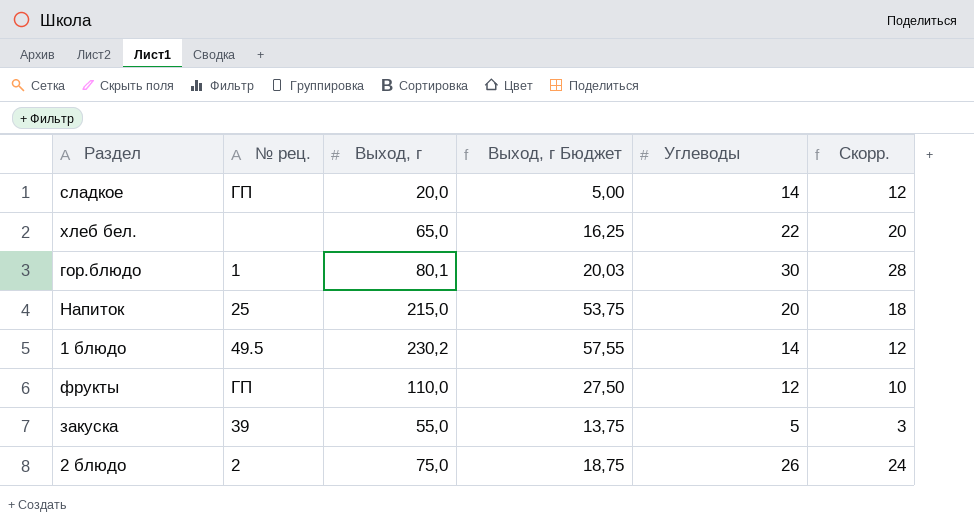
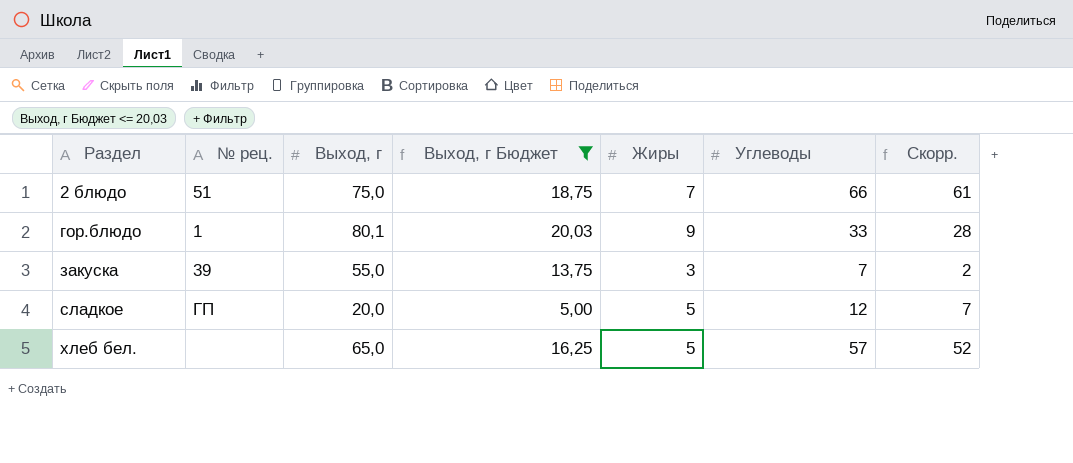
filter: none -> Выход, г Бюджет <= 20,03
row order: none -> Раздел ascending
column Жиры | position: none -> 5
column Скорр. | formula: [Углеводы] - 2 -> [Углеводы] - 5
2 блюдо | № рец.: 2 -> 51
2 блюдо | Углеводы: 26 -> 66
гор.блюдо | Углеводы: 30 -> 33
закуска | Углеводы: 5 -> 7
сладкое | Углеводы: 14 -> 12
хлеб бел. | Углеводы: 22 -> 57

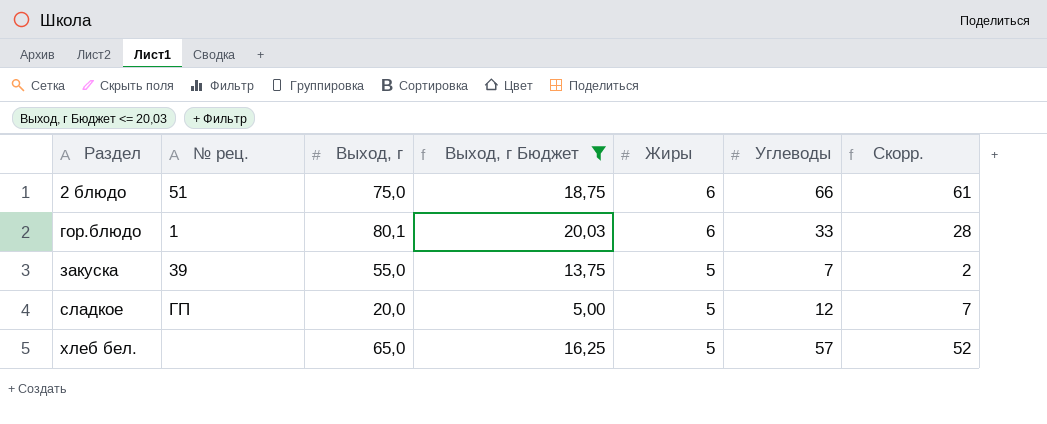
2 блюдо | Жиры: 7 -> 6
гор.блюдо | Жиры: 9 -> 6
закуска | Жиры: 3 -> 5

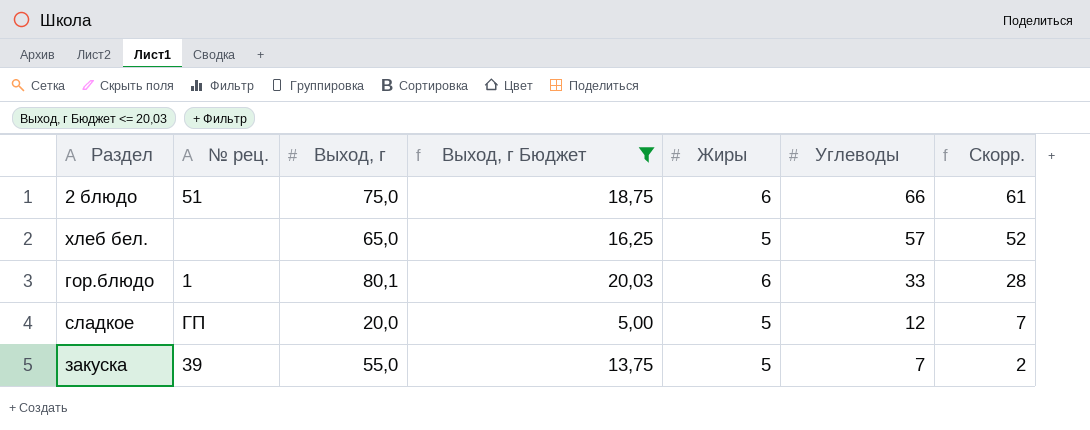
row order: Раздел ascending -> Углеводы descending

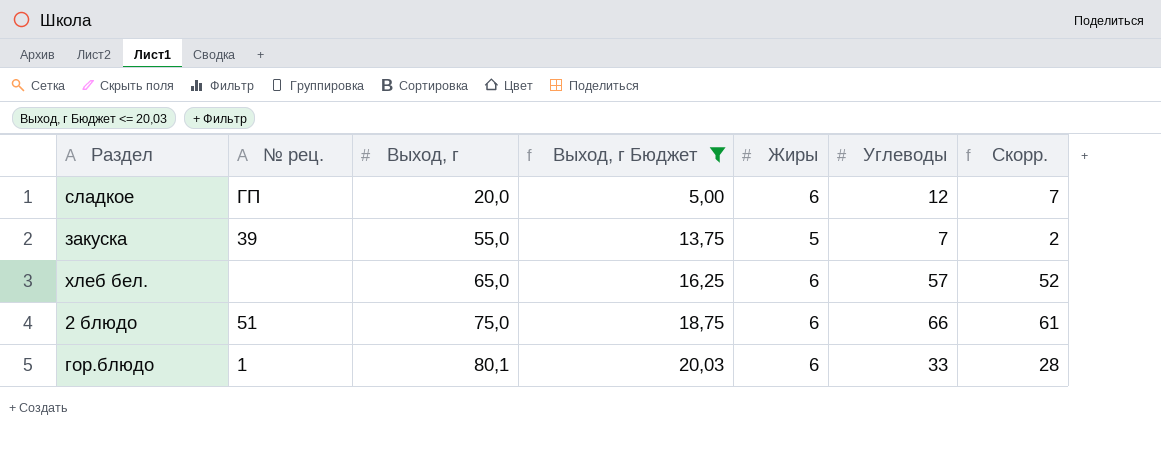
row order: Углеводы descending -> Выход, г ascending
сладкое | Жиры: 5 -> 6
хлеб бел. | Жиры: 5 -> 6

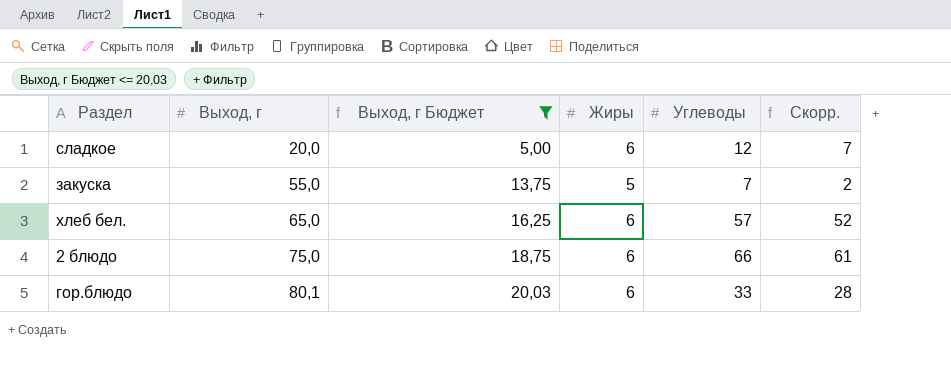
column № рец. | position: 2 -> none

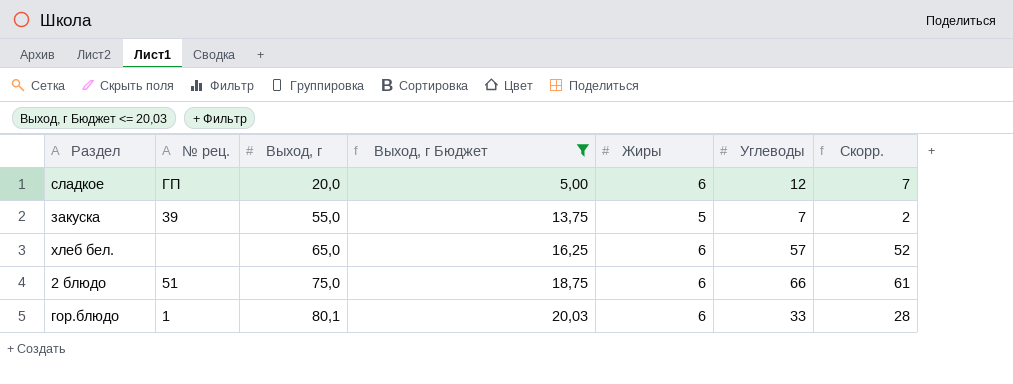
column № рец. | position: none -> 2

